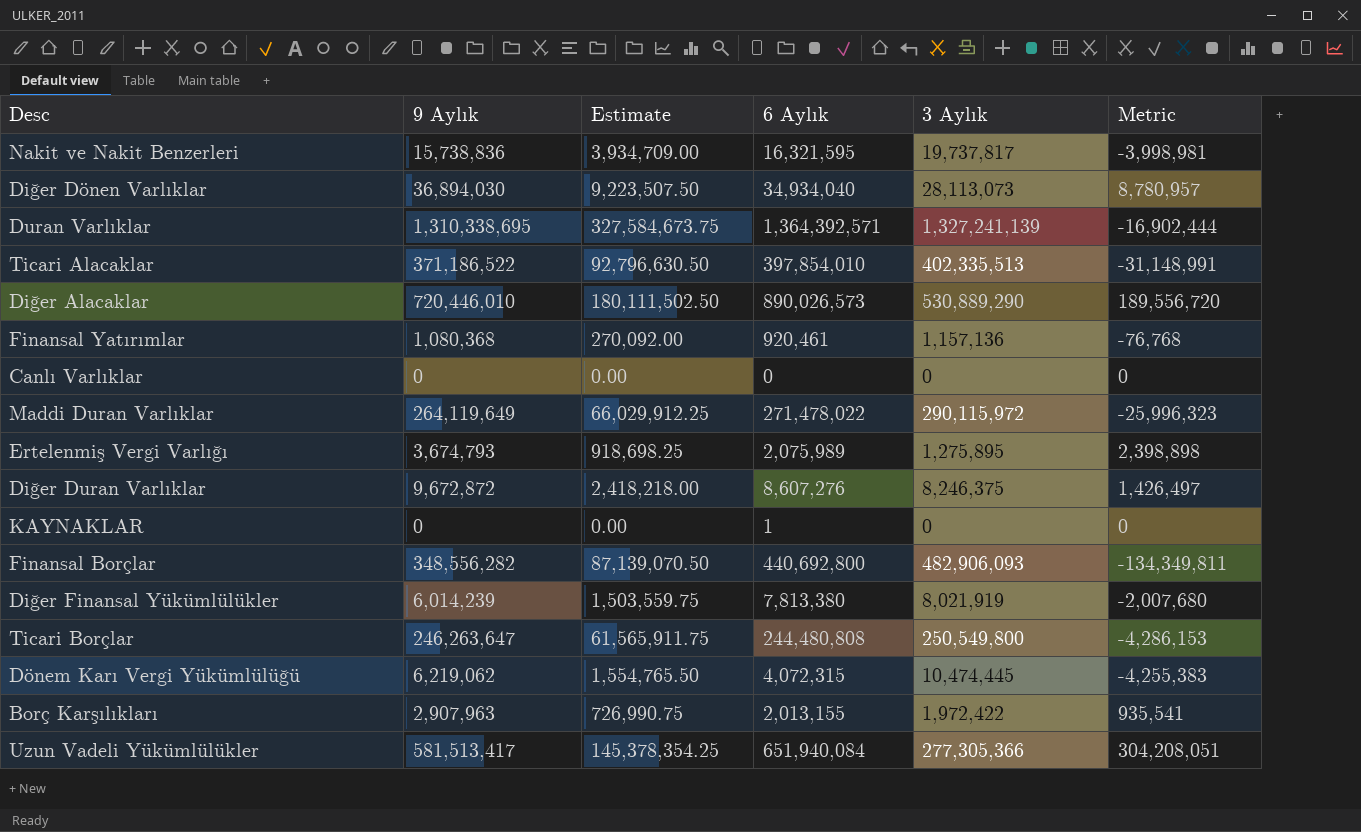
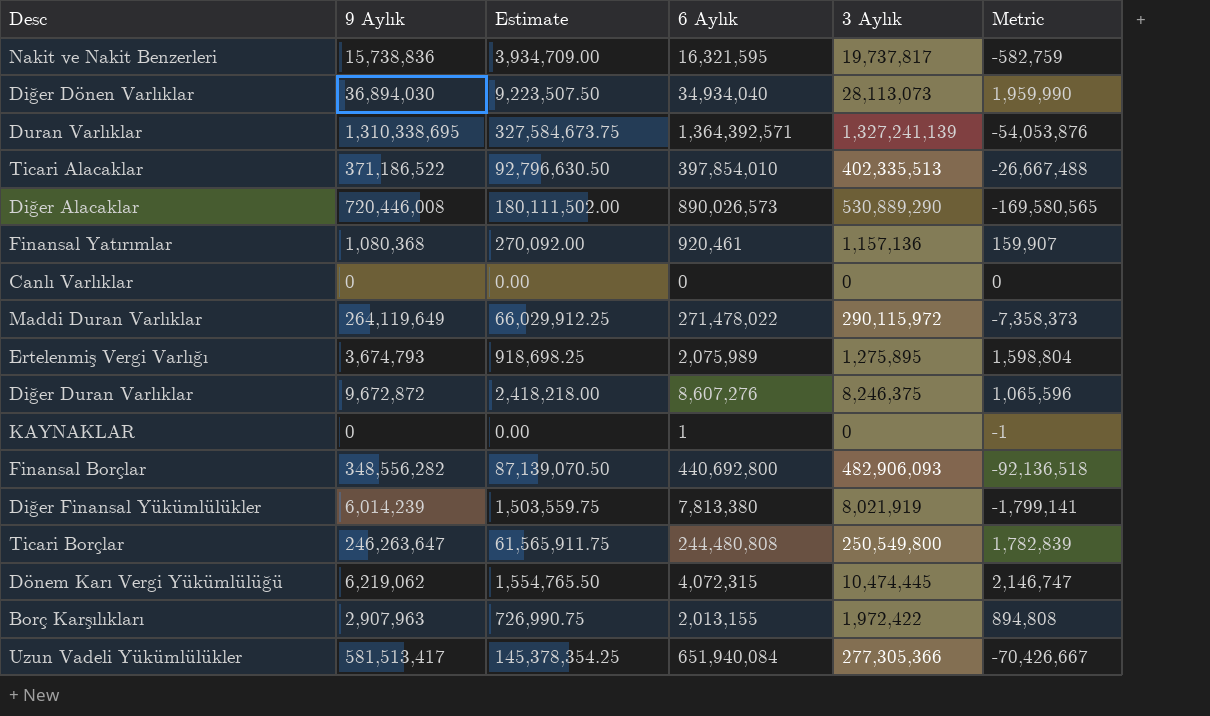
column Metric | formula: [9 Aylık] - [3 Aylık] -> [9 Aylık] - [6 Aylık]
Diğer Alacaklar | 9 Aylık: 720,446,010 -> 720,446,008
Diğer Alacaklar | Estimate: 180,111,502.50 -> 180,111,502.00

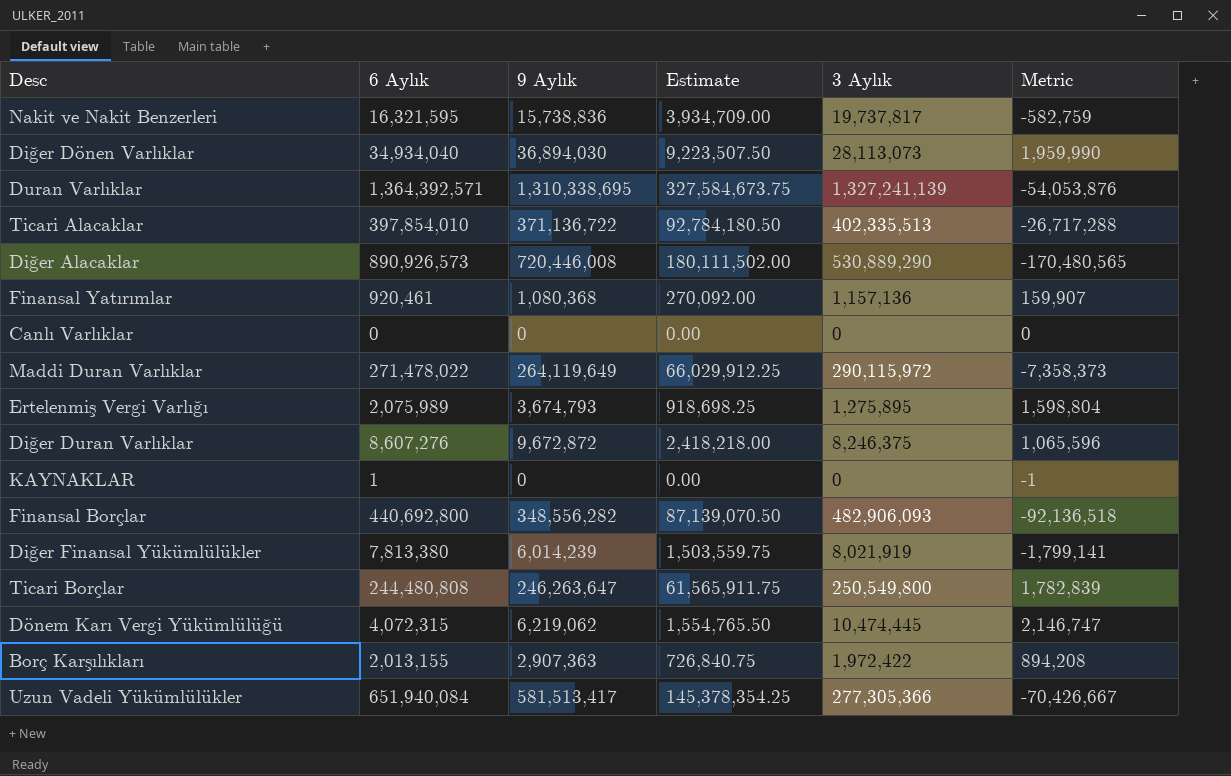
column 6 Aylık | position: 4 -> 2
Ticari Alacaklar | 9 Aylık: 371,186,522 -> 371,136,722
Ticari Alacaklar | Estimate: 92,796,630.50 -> 92,784,180.50
Ticari Alacaklar | Metric: -26,667,488 -> -26,717,288
Diğer Alacaklar | 6 Aylık: 890,026,573 -> 890,926,573
Diğer Alacaklar | Metric: -169,580,565 -> -170,480,565
Borç Karşılıkları | 9 Aylık: 2,907,963 -> 2,907,363
Borç Karşılıkları | Estimate: 726,990.75 -> 726,840.75
Borç Karşılıkları | Metric: 894,808 -> 894,208

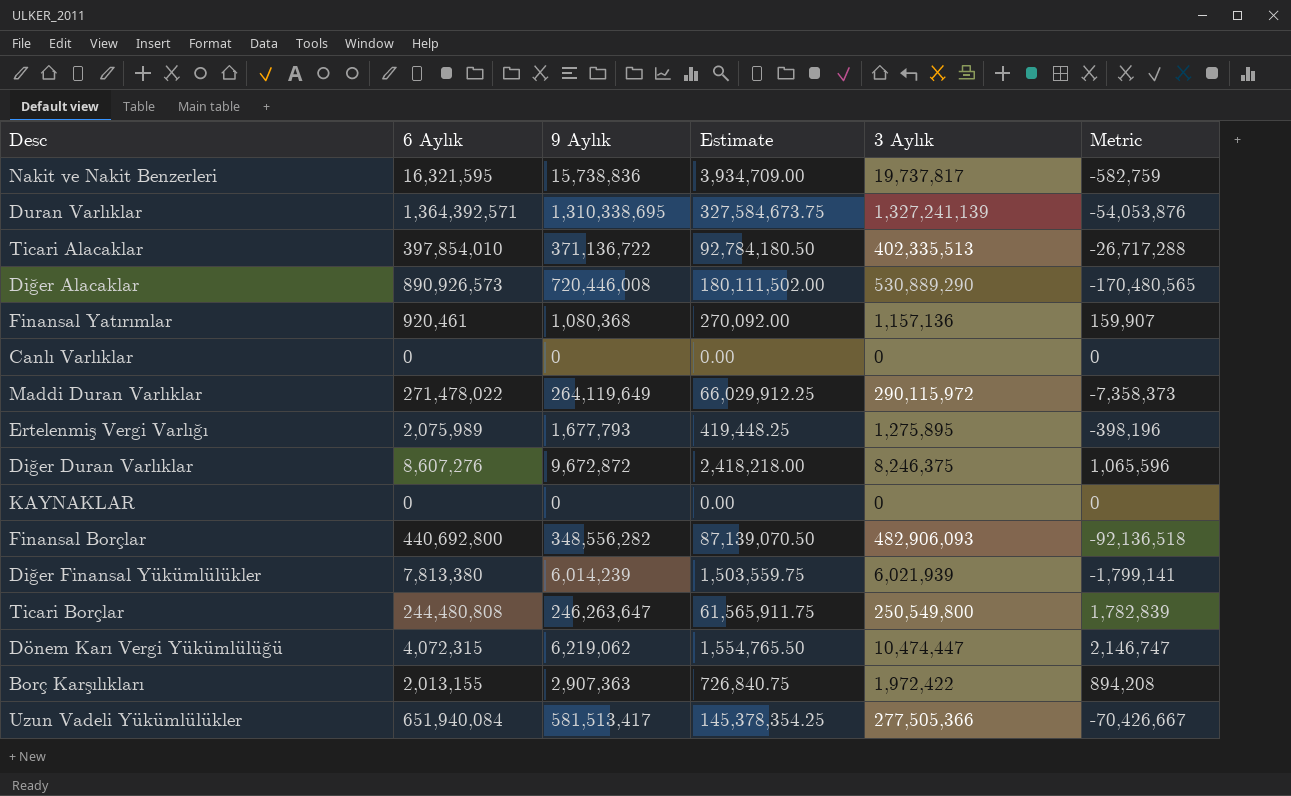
row Diğer Dönen Varlıklar: 34,934,040 | 36,894,030 | 9,223,507.50 | 28,113,073 | 1,959,990 -> none
Ertelenmiş Vergi Varlığı | 9 Aylık: 3,674,793 -> 1,677,793
Ertelenmiş Vergi Varlığı | Estimate: 918,698.25 -> 419,448.25
Ertelenmiş Vergi Varlığı | Metric: 1,598,804 -> -398,196
KAYNAKLAR | 6 Aylık: 1 -> 0
KAYNAKLAR | Metric: -1 -> 0
Diğer Finansal Yükümlülükler | 3 Aylık: 8,021,919 -> 6,021,939
Dönem Karı Vergi Yükümlülüğü | 3 Aylık: 10,474,445 -> 10,474,447
Uzun Vadeli Yükümlülükler | 3 Aylık: 277,305,366 -> 277,505,366

